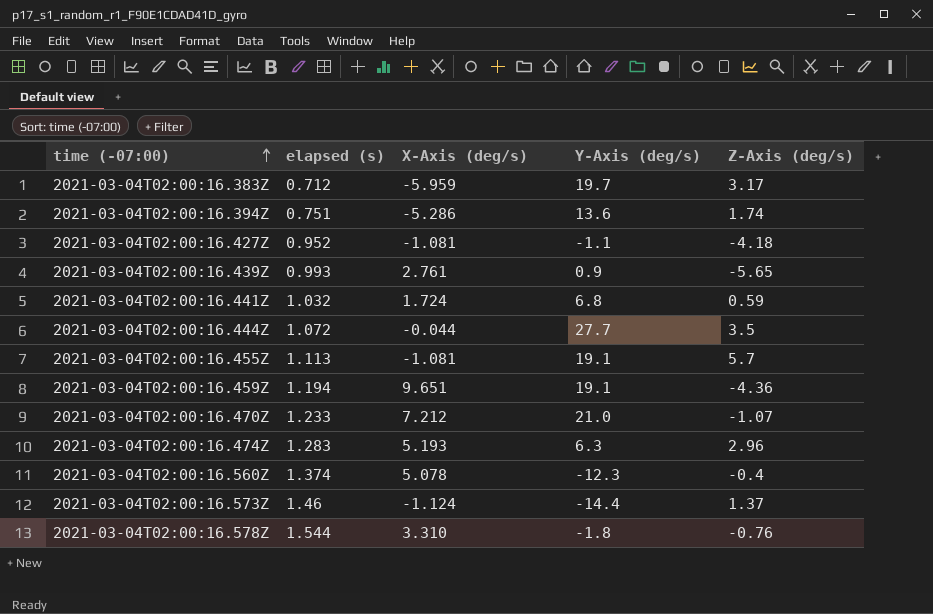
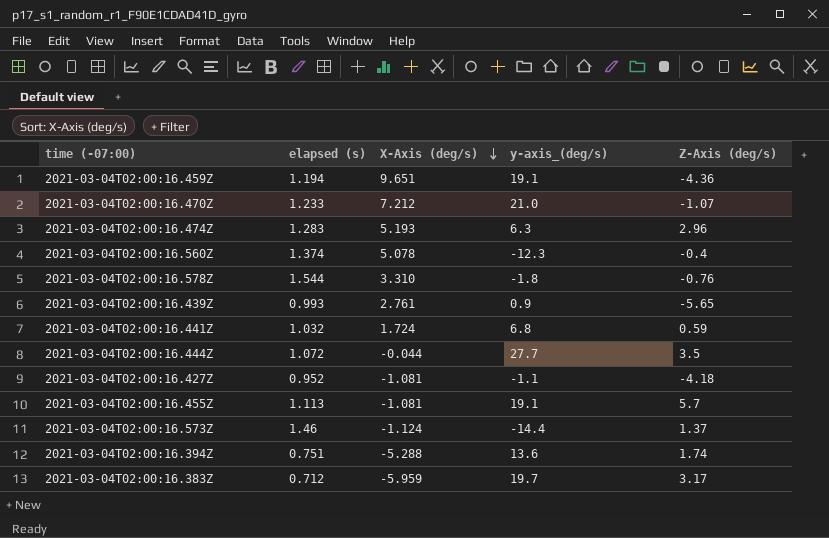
row order: time (-07:00) ascending -> X-Axis (deg/s) descending
column name: Y-Axis (deg/s) -> y-axis_(deg/s)
2021-03-04T02:00:16.394Z | X-Axis (deg/s): -5.286 -> -5.288

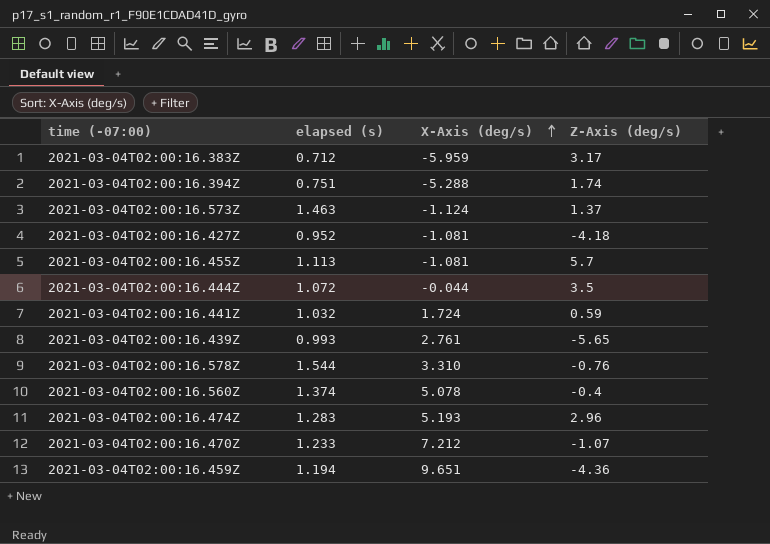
row order: X-Axis (deg/s) descending -> X-Axis (deg/s) ascending
column y-axis_(deg/s) | position: 4 -> none
2021-03-04T02:00:16.573Z | elapsed (s): 1.46 -> 1.463

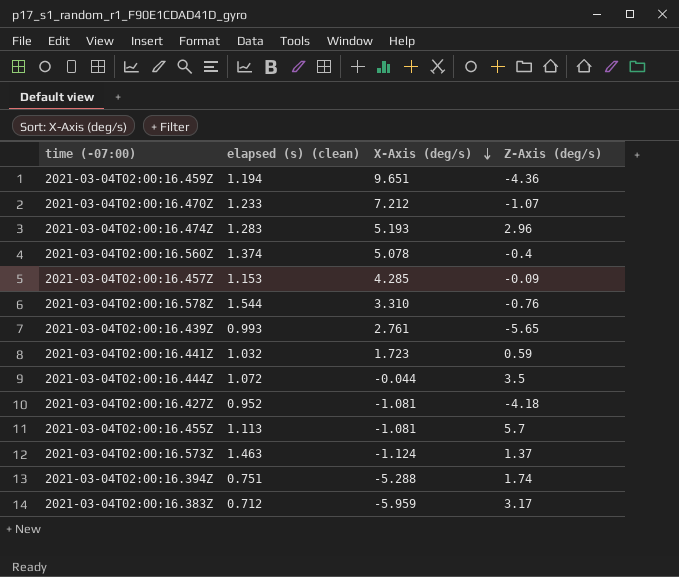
row order: X-Axis (deg/s) ascending -> X-Axis (deg/s) descending
column name: elapsed (s) -> elapsed (s) (clean)
row 2021-03-04T02:00:16.457Z: none -> 1.153 | 4.285 | -0.09
2021-03-04T02:00:16.441Z | X-Axis (deg/s): 1.724 -> 1.723

